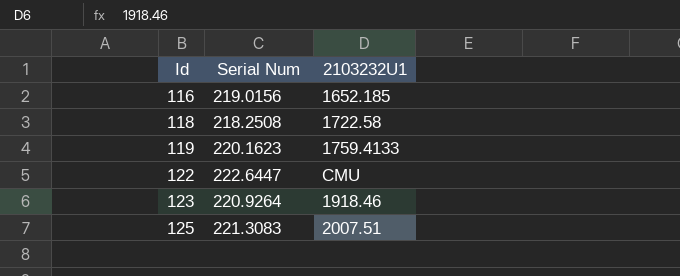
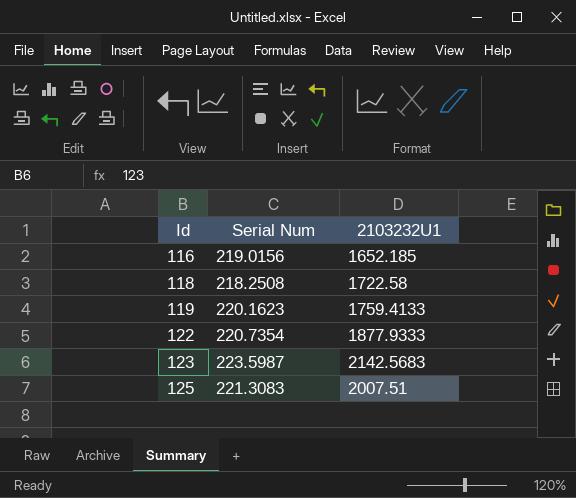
122 | Serial Num: 222.6447 -> 220.7354
122 | 2103232U1: CMU -> 1877.9333
123 | Serial Num: 220.9264 -> 223.5987
123 | 2103232U1: 1918.46 -> 2142.5683

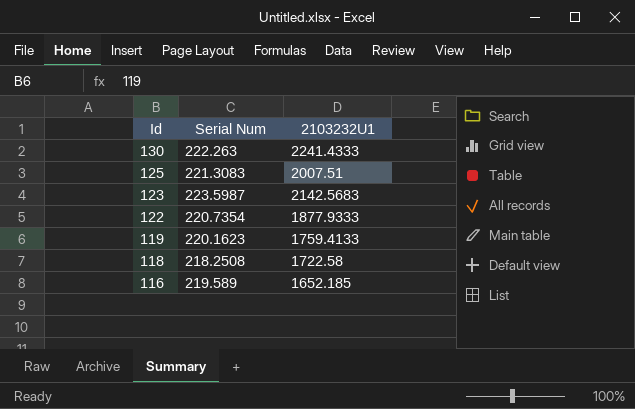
row order: Id ascending -> Id descending
row 130: none -> 222.263 | 2241.4333
116 | Serial Num: 219.0156 -> 219.589

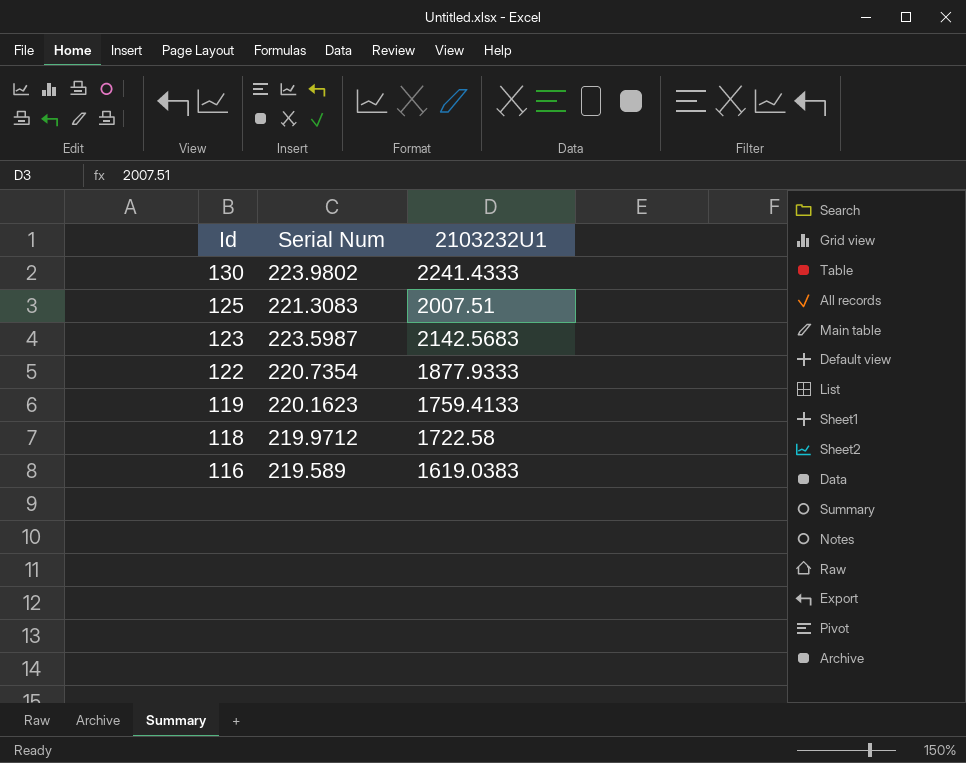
130 | Serial Num: 222.263 -> 223.9802
118 | Serial Num: 218.2508 -> 219.9712
116 | 2103232U1: 1652.185 -> 1619.0383

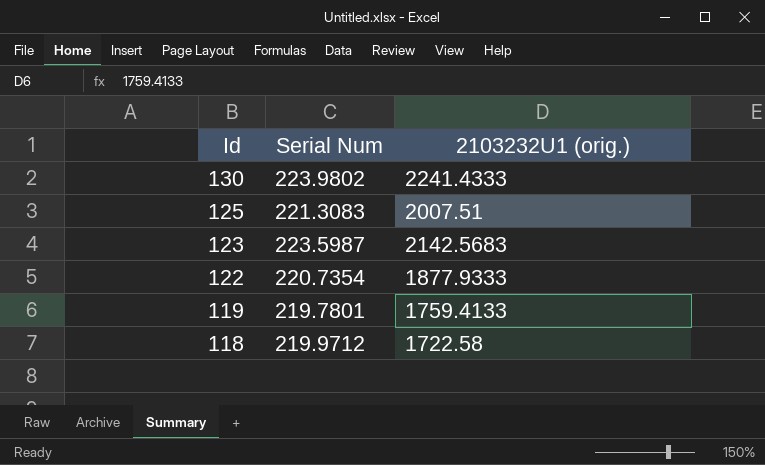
column name: 2103232U1 -> 2103232U1 (orig.)
row 116: 219.589 | 1619.0383 -> none
119 | Serial Num: 220.1623 -> 219.7801

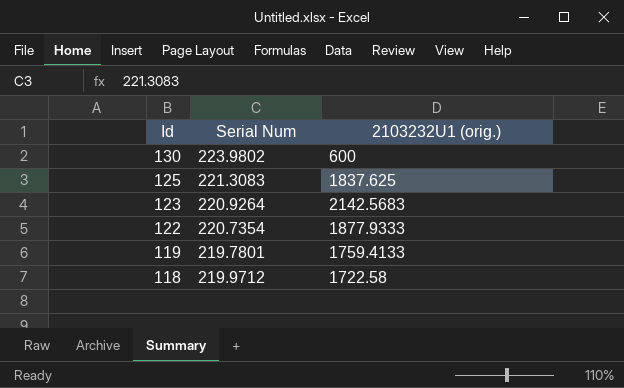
130 | 2103232U1 (orig.): 2241.4333 -> 600
125 | 2103232U1 (orig.): 2007.51 -> 1837.625
123 | Serial Num: 223.5987 -> 220.9264

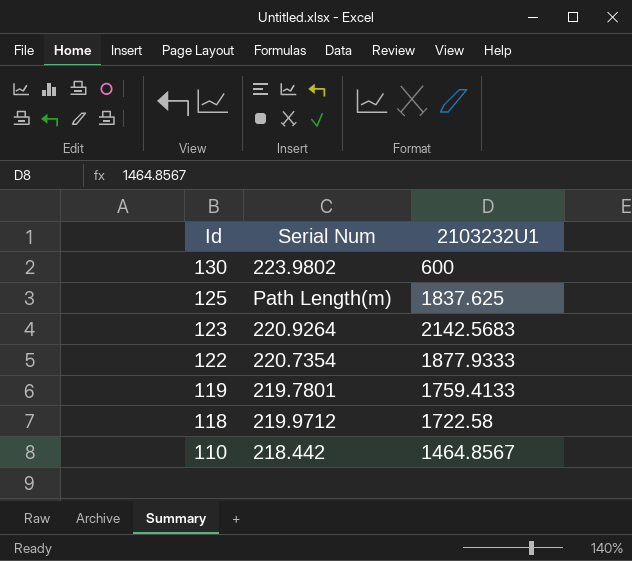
column name: 2103232U1 (orig.) -> 2103232U1
125 | Serial Num: 221.3083 -> Path Length(m)
row 110: none -> 218.442 | 1464.8567

